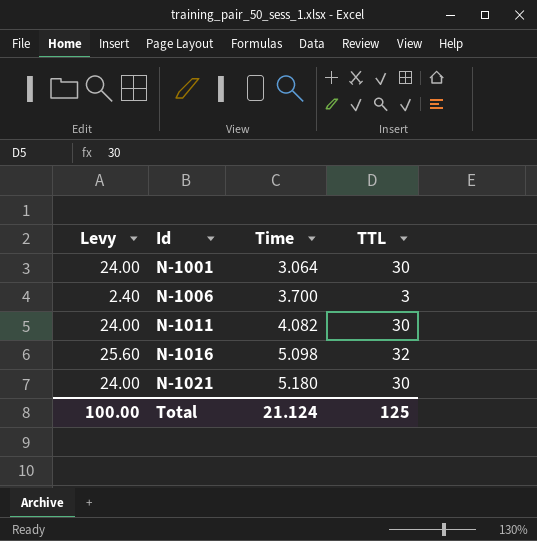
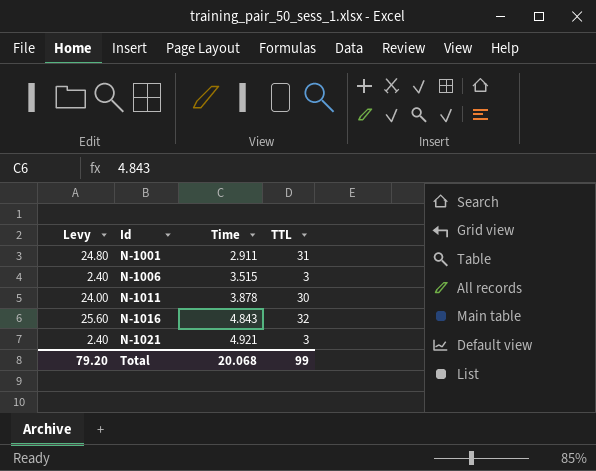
N-1001 | Levy: 24.00 -> 24.80
N-1001 | Time: 3.064 -> 2.911
N-1001 | TTL: 30 -> 31
N-1006 | Time: 3.700 -> 3.515
N-1011 | Time: 4.082 -> 3.878
N-1016 | Time: 5.098 -> 4.843
N-1021 | Levy: 24.00 -> 2.40
N-1021 | Time: 5.180 -> 4.921
N-1021 | TTL: 30 -> 3
Total | Levy: 100.00 -> 79.20
Total | Time: 21.124 -> 20.068
Total | TTL: 125 -> 99

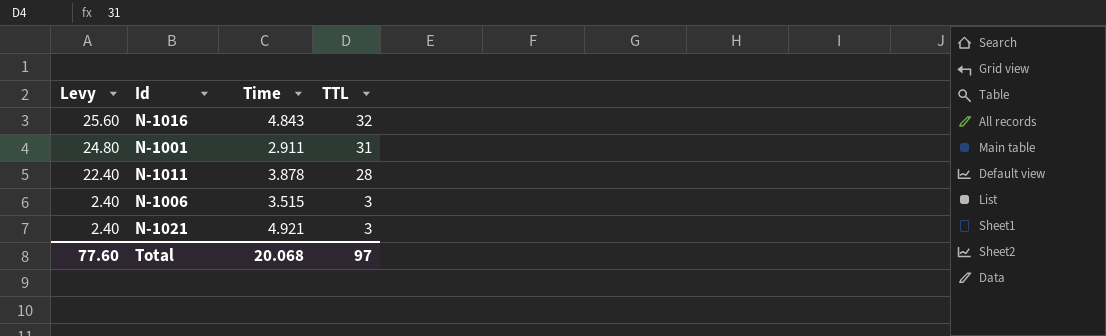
row order: Id ascending -> Levy descending
N-1011 | Levy: 24.00 -> 22.40
N-1011 | TTL: 30 -> 28
Total | Levy: 79.20 -> 77.60
Total | TTL: 99 -> 97

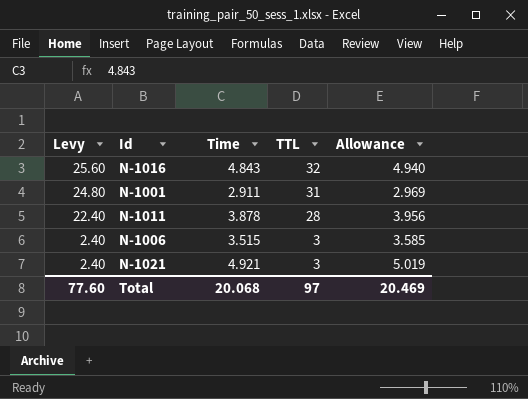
column Allowance | formula: none -> [Time] * 1.02

